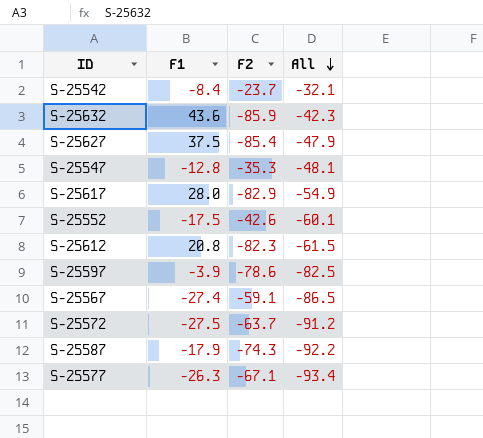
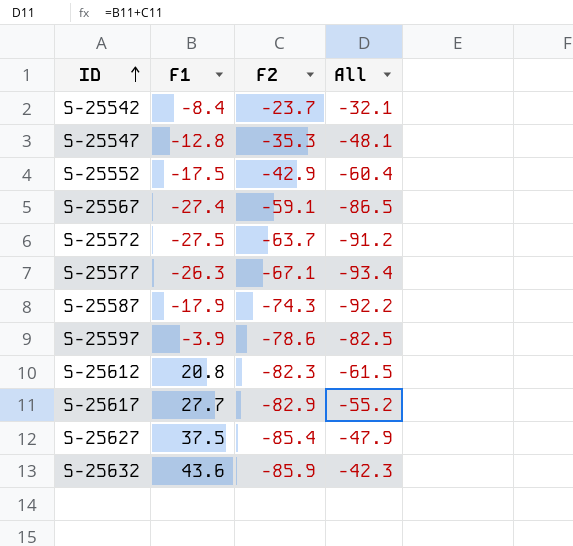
row order: All descending -> ID ascending
S-25552 | F2: -42.6 -> -42.9
S-25552 | All: -60.1 -> -60.4
S-25617 | F1: 28.0 -> 27.7
S-25617 | All: -54.9 -> -55.2

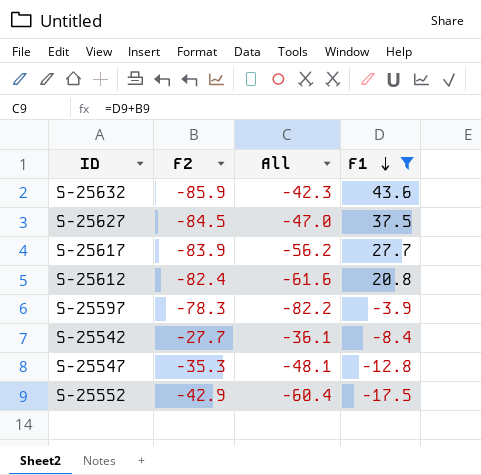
filter: none -> F1 >= -17.5
row order: ID ascending -> F1 descending
column F1 | position: 2 -> 4
S-25627 | F2: -85.4 -> -84.5
S-25627 | All: -47.9 -> -47.0
S-25617 | F2: -82.9 -> -83.9
S-25617 | All: -55.2 -> -56.2
S-25612 | F2: -82.3 -> -82.4
S-25612 | All: -61.5 -> -61.6
S-25597 | F2: -78.6 -> -78.3
S-25597 | All: -82.5 -> -82.2
S-25542 | F2: -23.7 -> -27.7
S-25542 | All: -32.1 -> -36.1

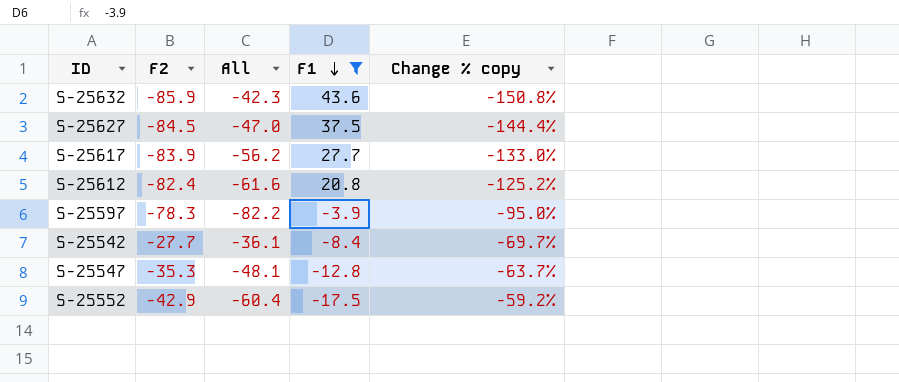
column Change % copy | formula: none -> ([F1] - [F2]) / [F2]

